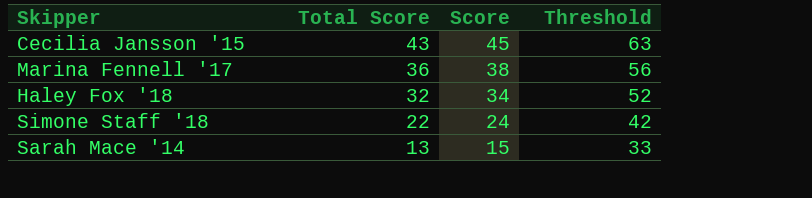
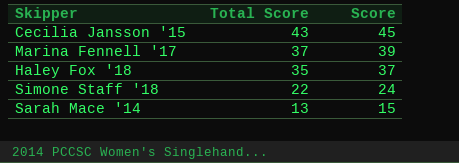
column Threshold | formula: [Total Score] + 20 -> none
Marina Fennell '17 | Total Score: 36 -> 37
Marina Fennell '17 | Score: 38 -> 39
Haley Fox '18 | Total Score: 32 -> 35
Haley Fox '18 | Score: 34 -> 37

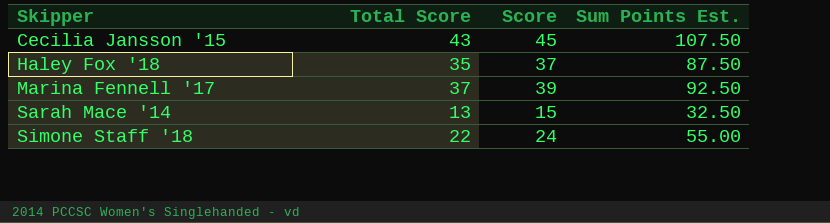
row order: Total Score descending -> Skipper ascending
column Sum Points Est. | formula: none -> [Total Score] * 2.5

